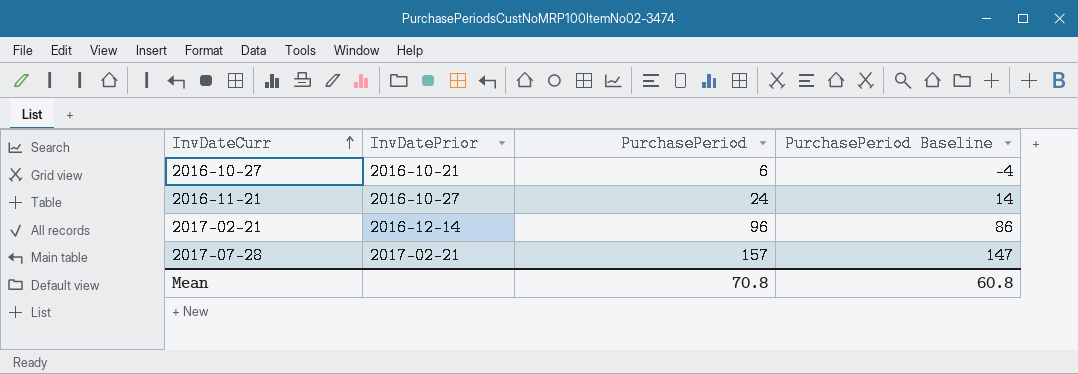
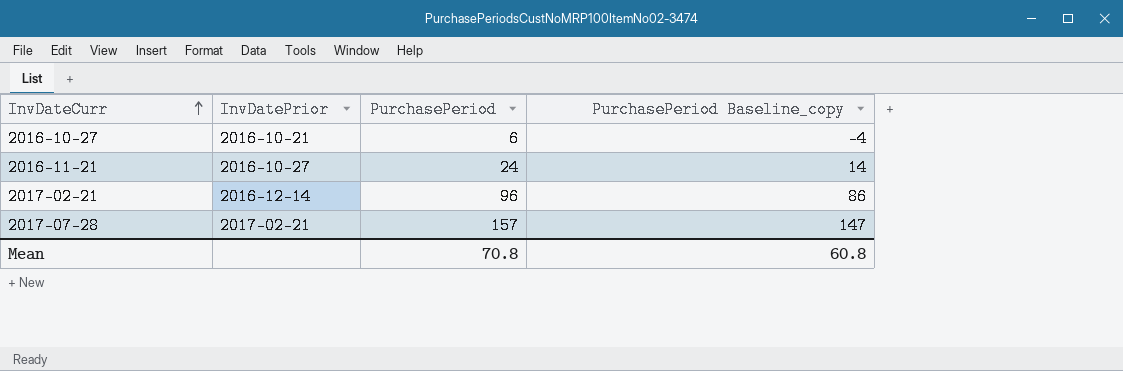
column name: PurchasePeriod Baseline -> PurchasePeriod Baseline_copy

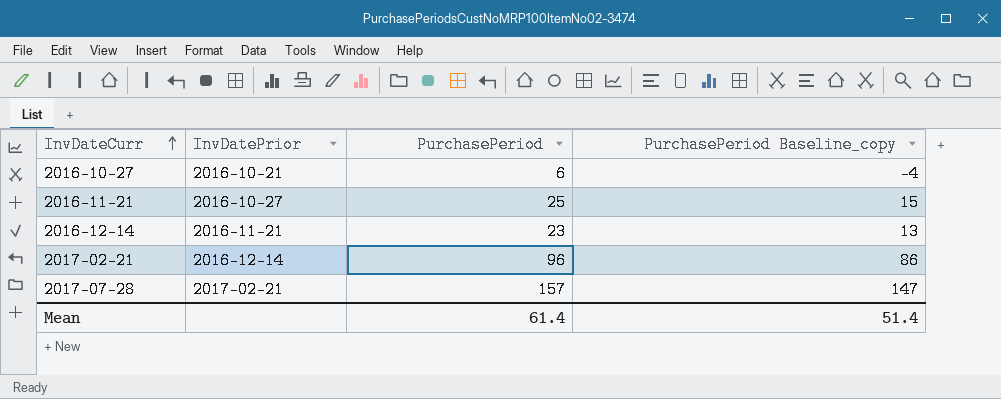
2016-11-21 | PurchasePeriod: 24 -> 25
2016-11-21 | PurchasePeriod Baseline_copy: 14 -> 15
row 2016-12-14: none -> 2016-11-21 | 23 | 13
Mean | PurchasePeriod: 70.8 -> 61.4
Mean | PurchasePeriod Baseline_copy: 60.8 -> 51.4

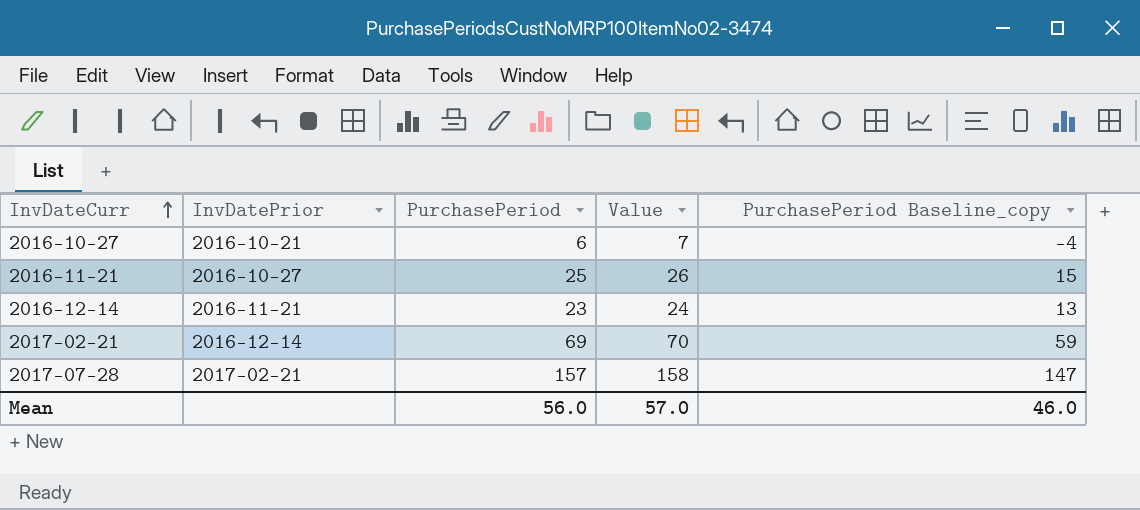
column Value | formula: none -> [PurchasePeriod] + 1
2017-02-21 | PurchasePeriod: 96 -> 69
2017-02-21 | PurchasePeriod Baseline_copy: 86 -> 59
Mean | PurchasePeriod: 61.4 -> 56.0
Mean | PurchasePeriod Baseline_copy: 51.4 -> 46.0

